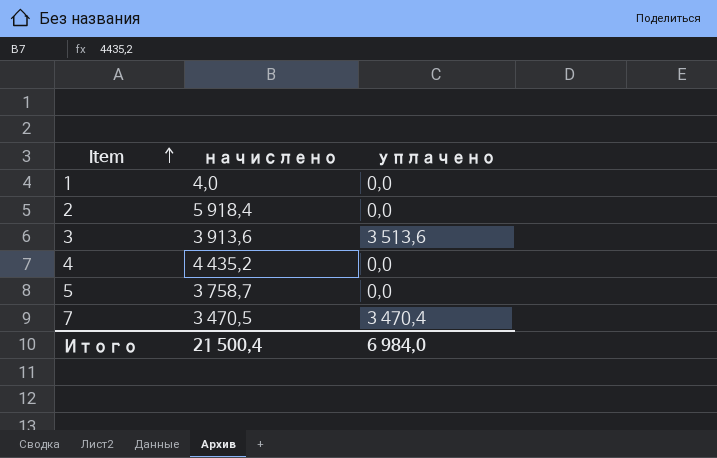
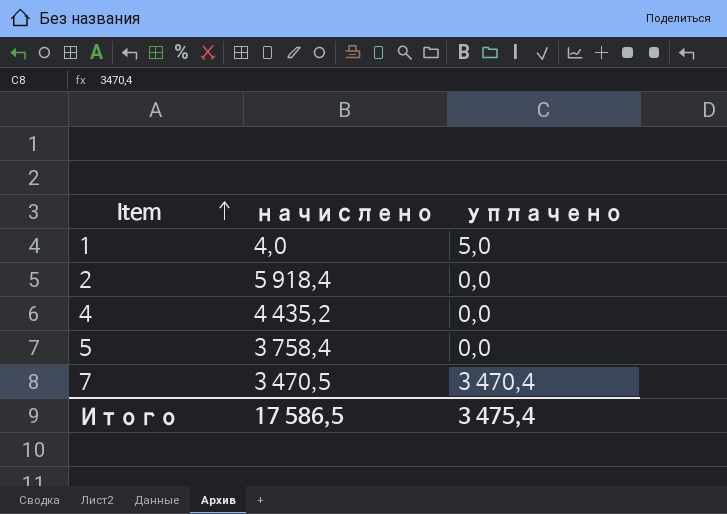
row 3: 3 913,6 | 3 513,6 -> none
1 | уплачено: 0,0 -> 5,0
5 | начислено: 3 758,7 -> 3 758,4
Итого | начислено: 21 500,4 -> 17 586,5
Итого | уплачено: 6 984,0 -> 3 475,4

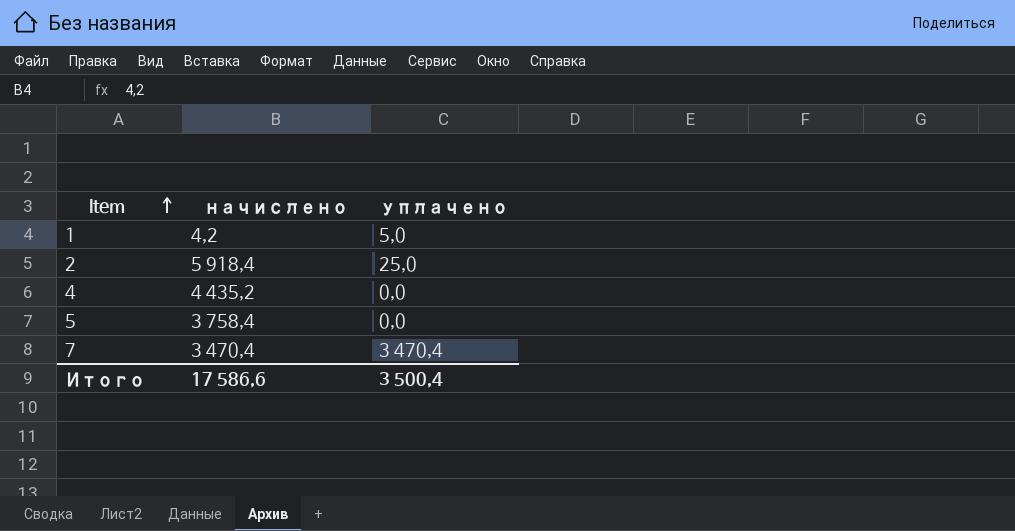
1 | начислено: 4,0 -> 4,2
2 | уплачено: 0,0 -> 25,0
7 | начислено: 3 470,5 -> 3 470,4
Итого | начислено: 17 586,5 -> 17 586,6
Итого | уплачено: 3 475,4 -> 3 500,4

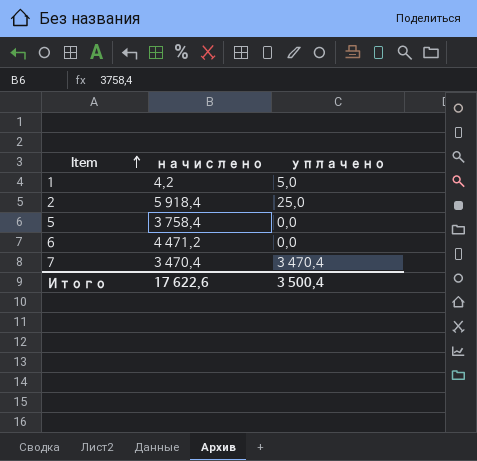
row 4: 4 435,2 | 0,0 -> none
row 6: none -> 4 471,2 | 0,0
Итого | начислено: 17 586,6 -> 17 622,6

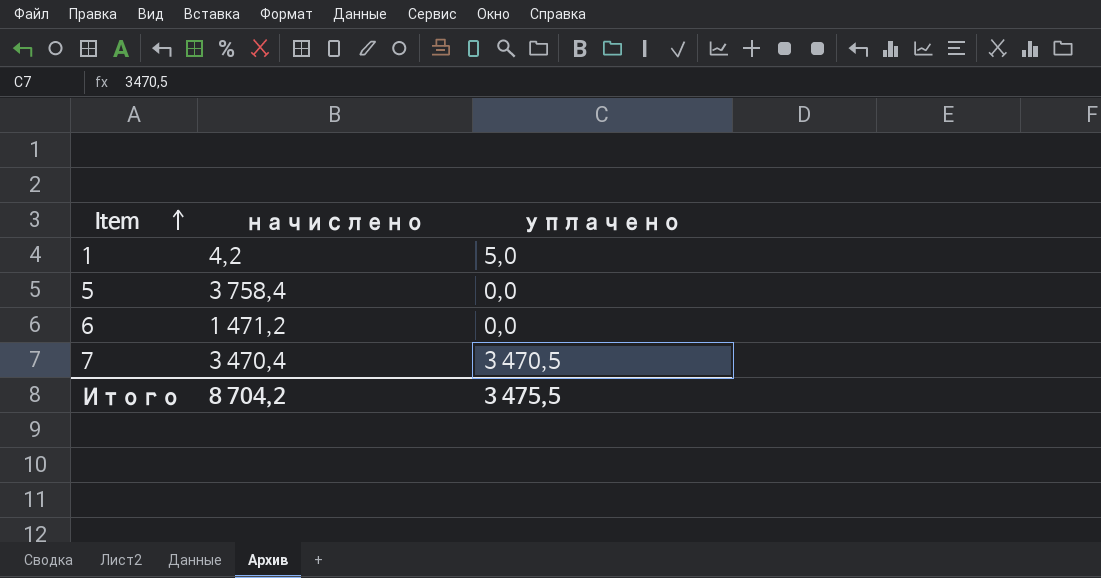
row 2: 5 918,4 | 25,0 -> none
6 | начислено: 4 471,2 -> 1 471,2
7 | уплачено: 3 470,4 -> 3 470,5
Итого | начислено: 17 622,6 -> 8 704,2
Итого | уплачено: 3 500,4 -> 3 475,5

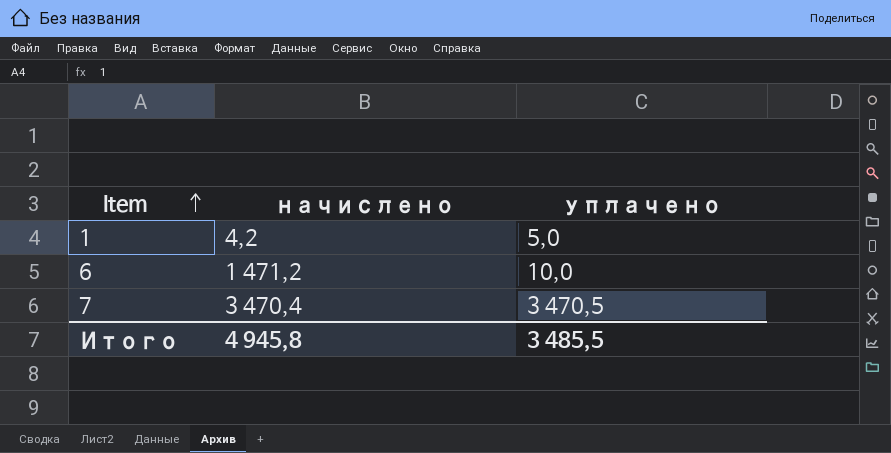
row 5: 3 758,4 | 0,0 -> none
6 | уплачено: 0,0 -> 10,0
Итого | начислено: 8 704,2 -> 4 945,8
Итого | уплачено: 3 475,5 -> 3 485,5

